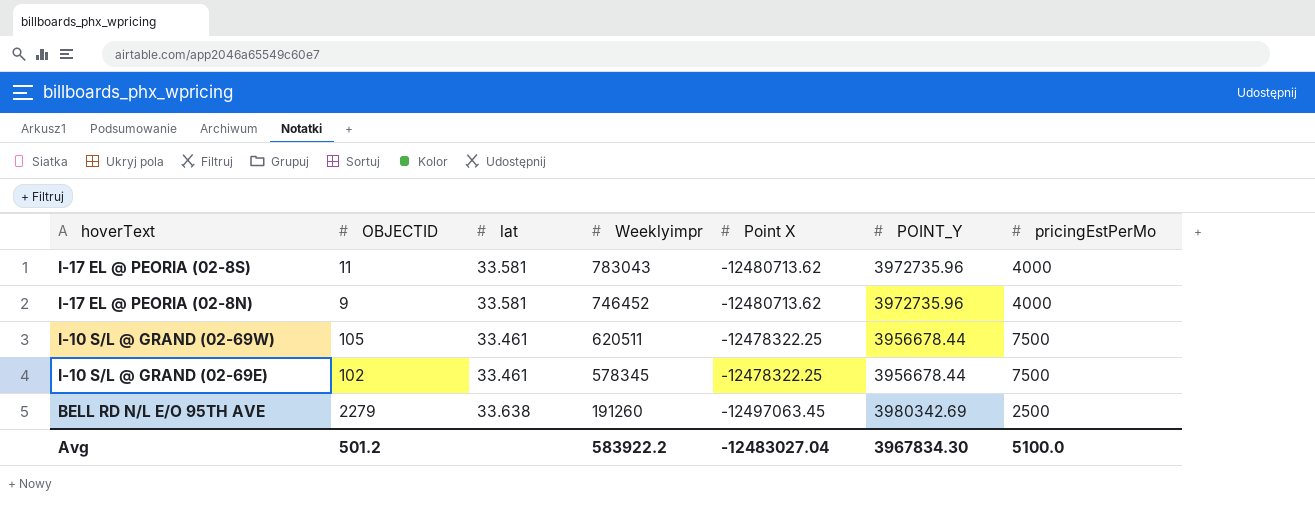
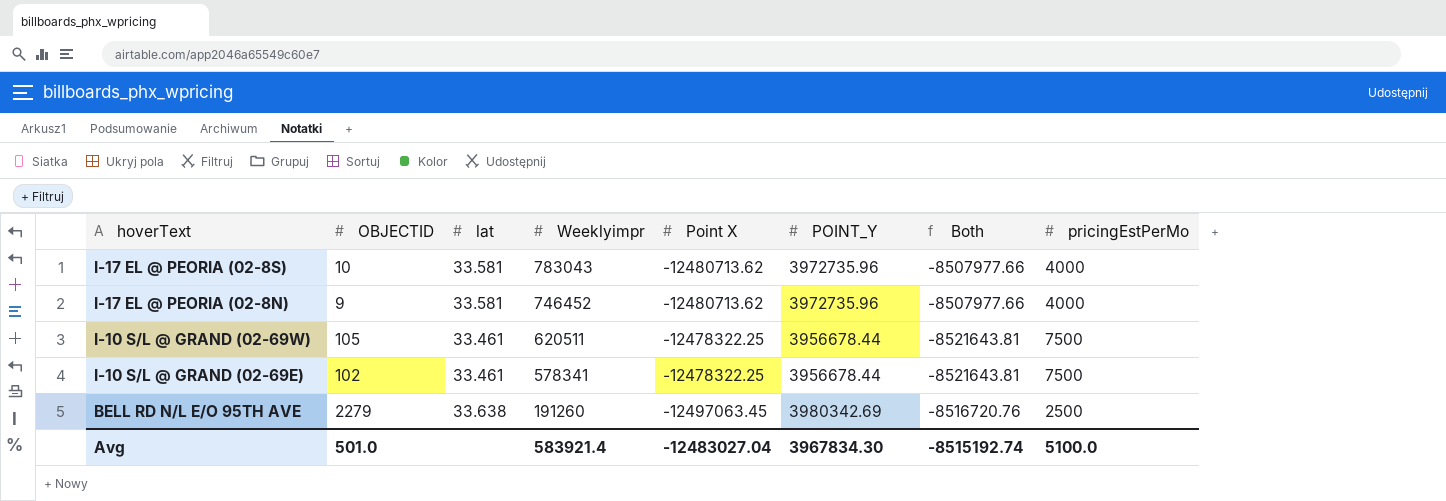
column Both | formula: none -> [Point X] + [POINT_Y]
I-17 EL @ PEORIA (02-8S) | OBJECTID: 11 -> 10
I-10 S/L @ GRAND (02-69E) | Weeklyimpr: 578345 -> 578341
Avg | OBJECTID: 501.2 -> 501.0
Avg | Weeklyimpr: 583922.2 -> 583921.4

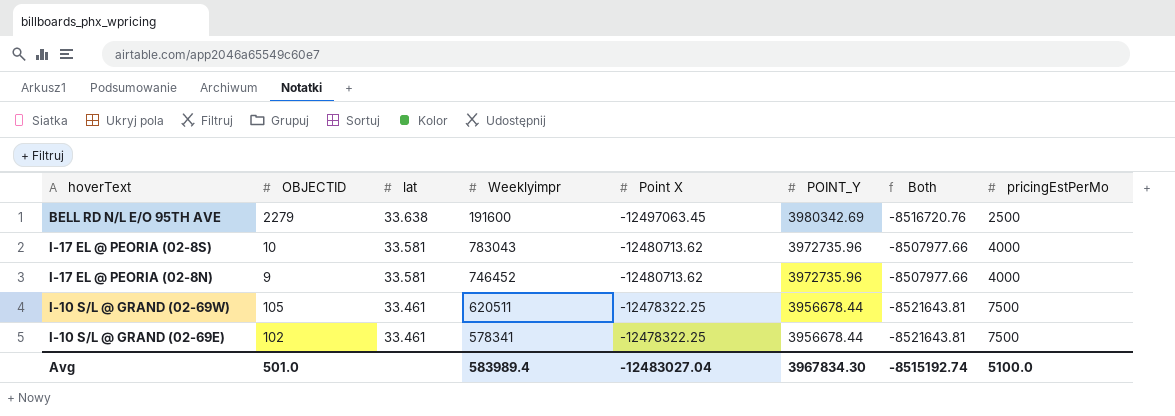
row order: hoverText descending -> lat descending
BELL RD N/L E/O 95TH AVE | Weeklyimpr: 191260 -> 191600
Avg | Weeklyimpr: 583921.4 -> 583989.4

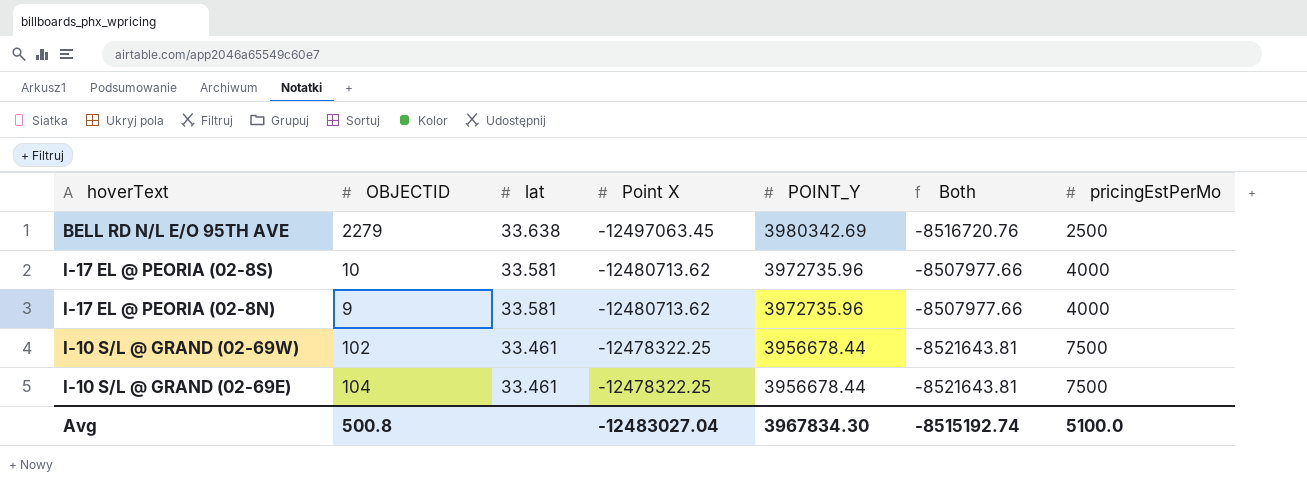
column Weeklyimpr | position: 4 -> none
I-10 S/L @ GRAND (02-69W) | OBJECTID: 105 -> 102
I-10 S/L @ GRAND (02-69E) | OBJECTID: 102 -> 104
Avg | OBJECTID: 501.0 -> 500.8

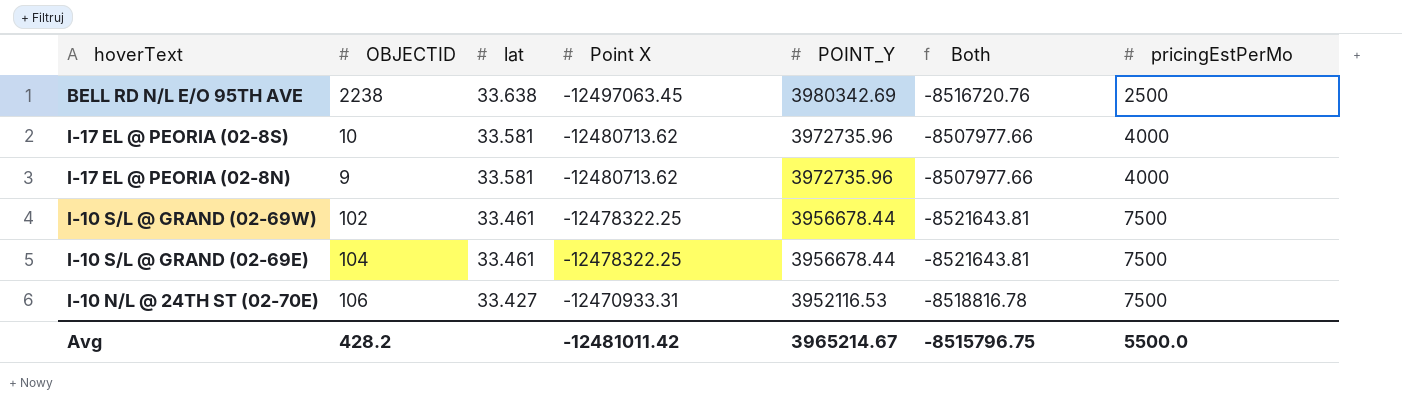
BELL RD N/L E/O 95TH AVE | OBJECTID: 2279 -> 2238
row I-10 N/L @ 24TH ST (02-70E): none -> 106 | 33.427 | -12470933.31 | 3952116.53 | -8518816.78 | 7500
Avg | OBJECTID: 500.8 -> 428.2
Avg | Point X: -12483027.04 -> -12481011.42
Avg | POINT_Y: 3967834.30 -> 3965214.67
Avg | Both: -8515192.74 -> -8515796.75
Avg | pricingEstPerMo: 5100.0 -> 5500.0

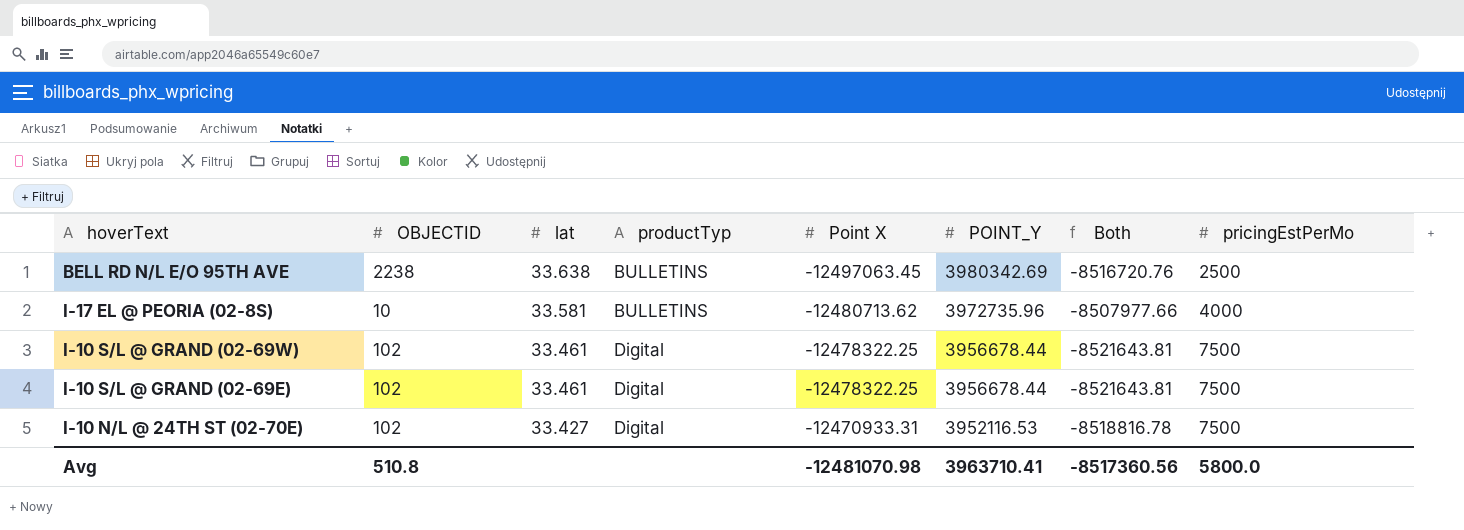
column productTyp | position: none -> 4
row I-17 EL @ PEORIA (02-8N): 9 | 33.581 | -12480713.62 | 3972735.96 | -8507977.66 | 4000 -> none
I-10 S/L @ GRAND (02-69E) | OBJECTID: 104 -> 102
I-10 N/L @ 24TH ST (02-70E) | OBJECTID: 106 -> 102
Avg | OBJECTID: 428.2 -> 510.8
Avg | Point X: -12481011.42 -> -12481070.98
Avg | POINT_Y: 3965214.67 -> 3963710.41
Avg | Both: -8515796.75 -> -8517360.56
Avg | pricingEstPerMo: 5500.0 -> 5800.0

